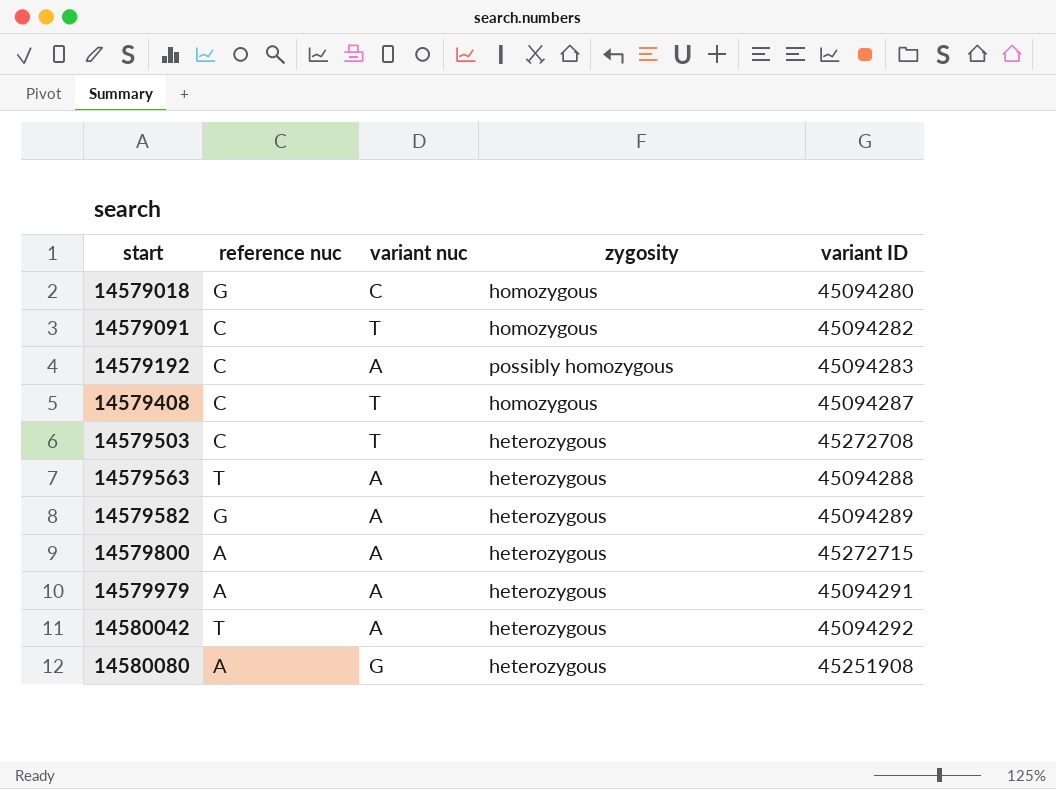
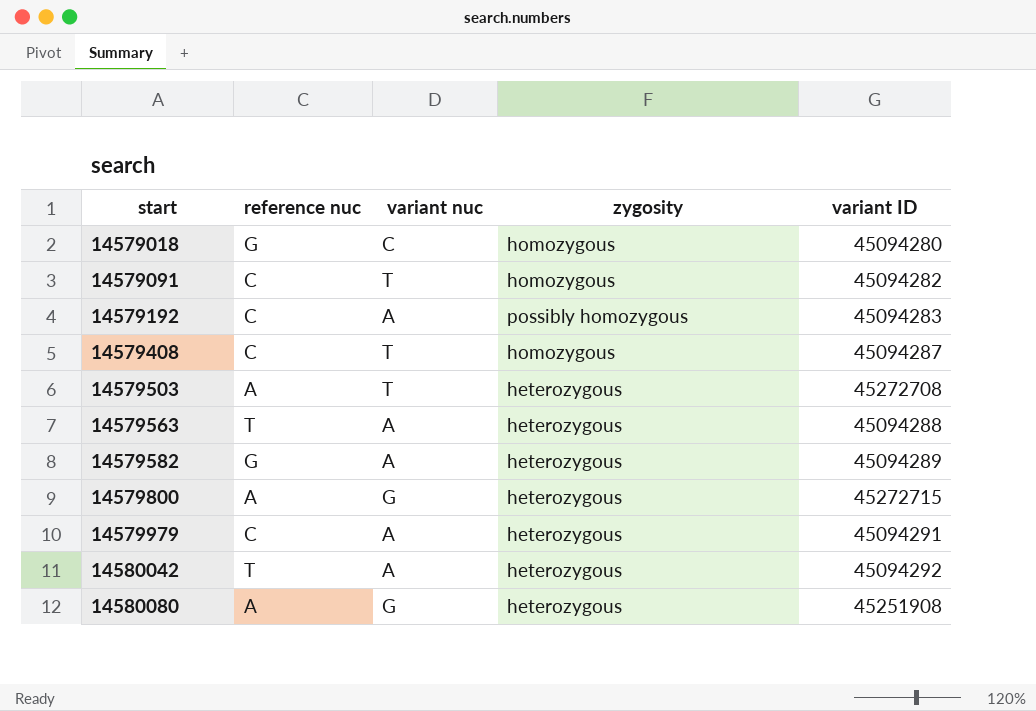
14579503 | reference nuc: C -> A
14579800 | variant nuc: A -> G
14579979 | reference nuc: A -> C

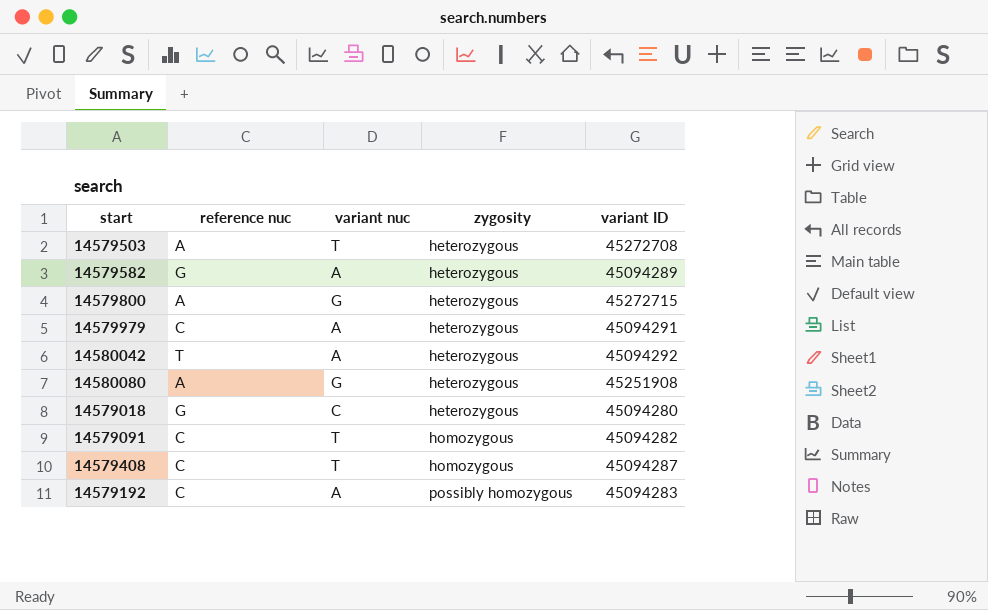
row order: start ascending -> zygosity ascending
row 14579563: T | A | heterozygous | 45094288 -> none
14579018 | zygosity: homozygous -> heterozygous

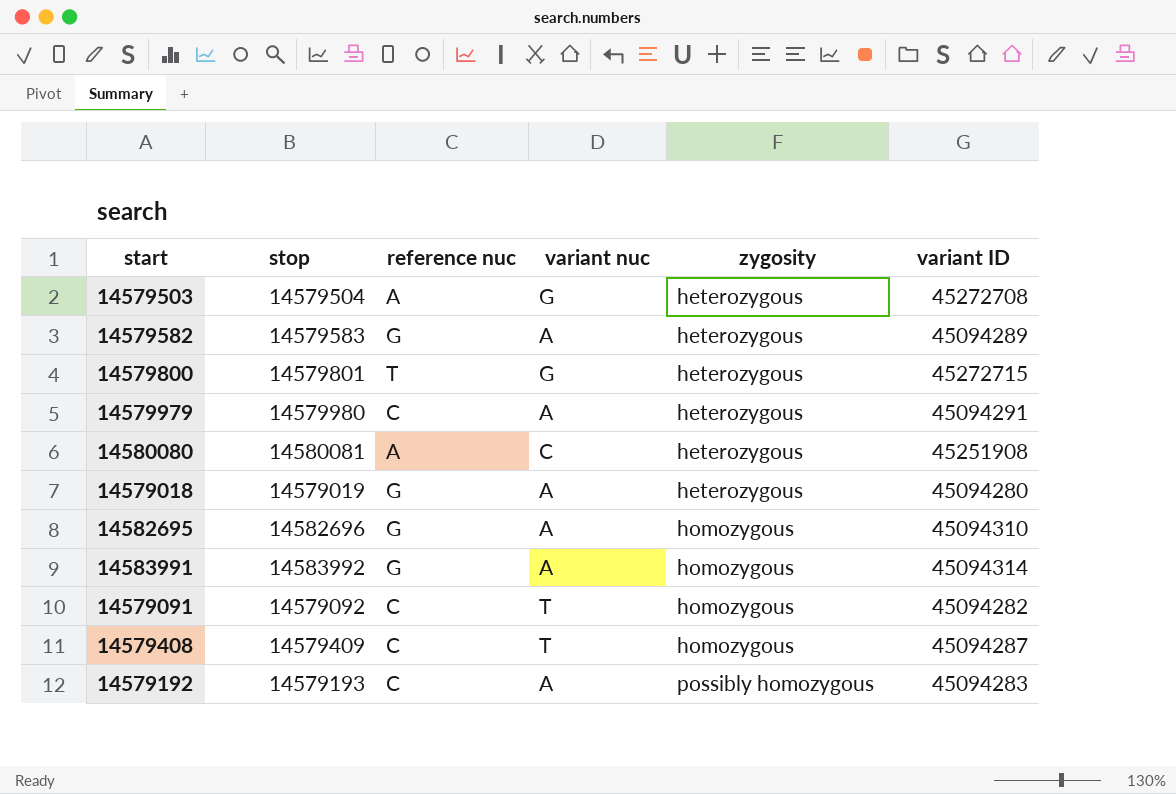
column stop | position: none -> 2
row 14580042: T | A | heterozygous | 45094292 -> none
14579503 | variant nuc: T -> G
14579800 | reference nuc: A -> T
14580080 | variant nuc: G -> C
14579018 | variant nuc: C -> A
row 14582695: none -> 14582696 | G | A | homozygous | 45094310
row 14583991: none -> 14583992 | G | A | homozygous | 45094314

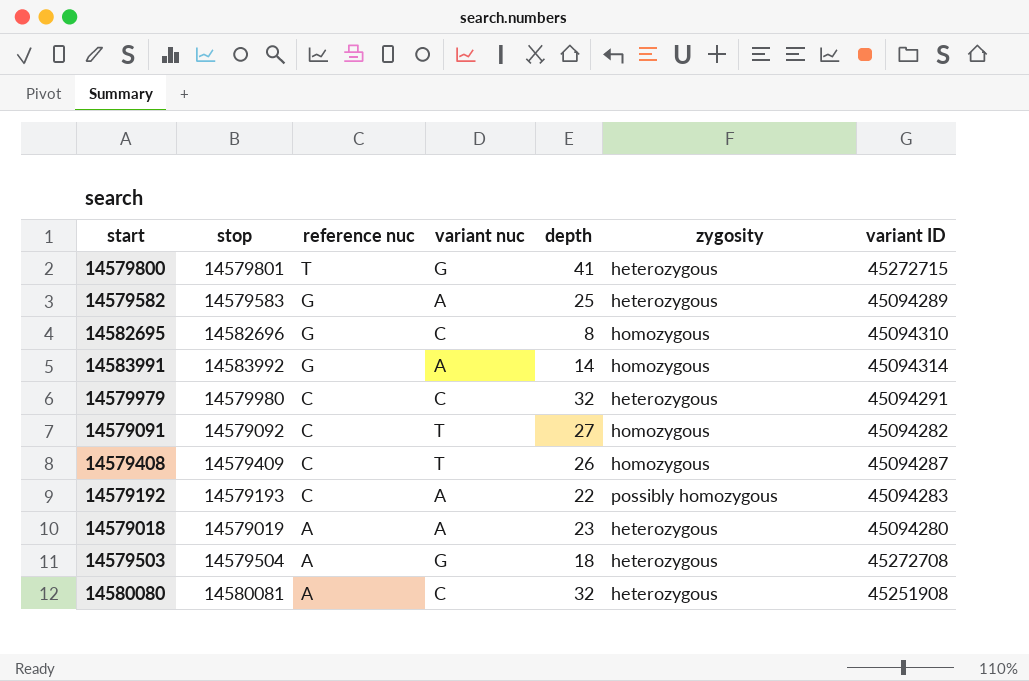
row order: zygosity ascending -> reference nuc descending
column depth | position: none -> 5
14582695 | variant nuc: A -> C
14579979 | variant nuc: A -> C
14579018 | reference nuc: G -> A

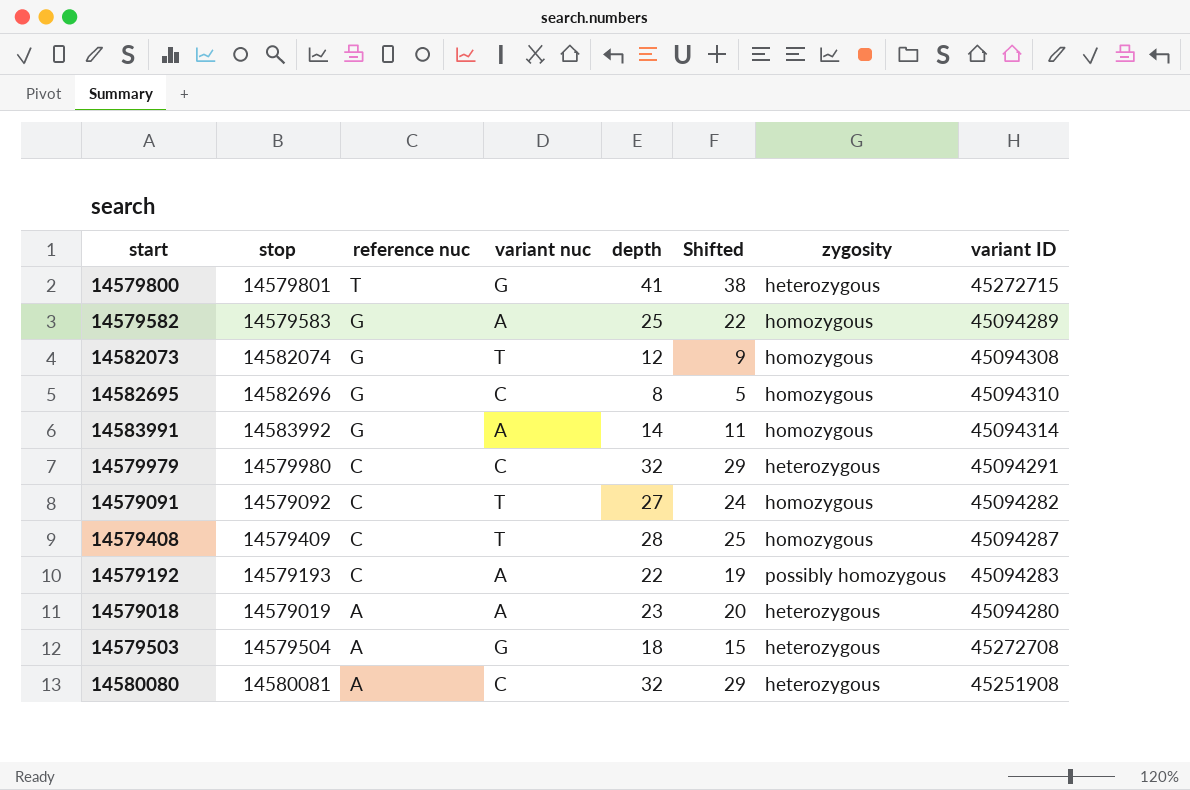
column Shifted | formula: none -> [depth] - 3
14579582 | zygosity: heterozygous -> homozygous
row 14582073: none -> 14582074 | G | T | 12 | 9 | homozygous | 45094308
14579408 | depth: 26 -> 28

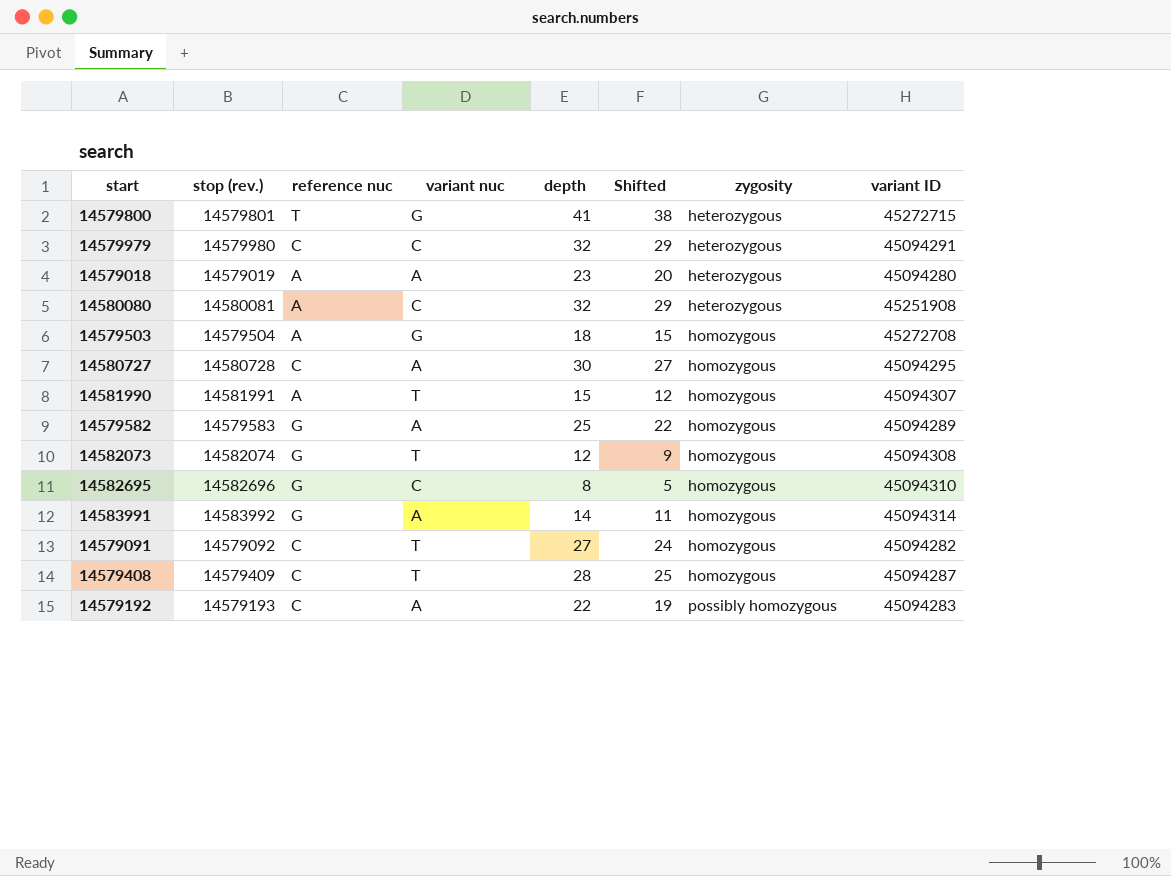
row order: reference nuc descending -> zygosity ascending
column name: stop -> stop (rev.)
14579503 | zygosity: heterozygous -> homozygous
row 14580727: none -> 14580728 | C | A | 30 | 27 | homozygous | 45094295
row 14581990: none -> 14581991 | A | T | 15 | 12 | homozygous | 45094307

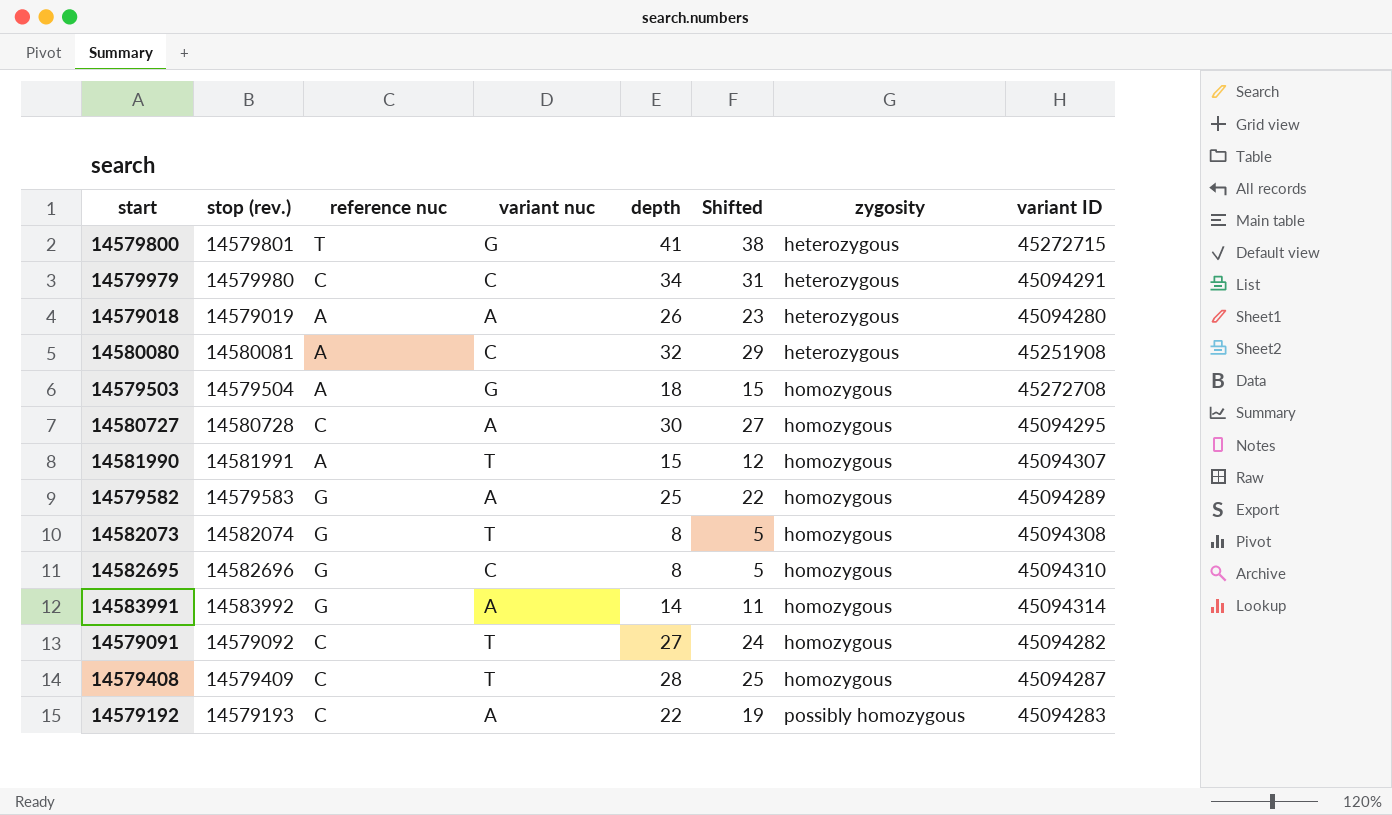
14579979 | depth: 32 -> 34
14579979 | Shifted: 29 -> 31
14579018 | depth: 23 -> 26
14579018 | Shifted: 20 -> 23
14582073 | depth: 12 -> 8
14582073 | Shifted: 9 -> 5

